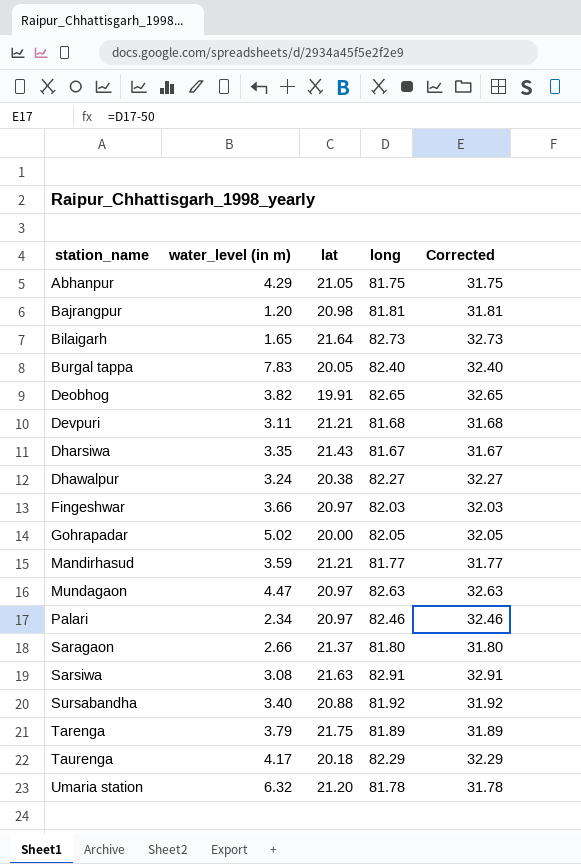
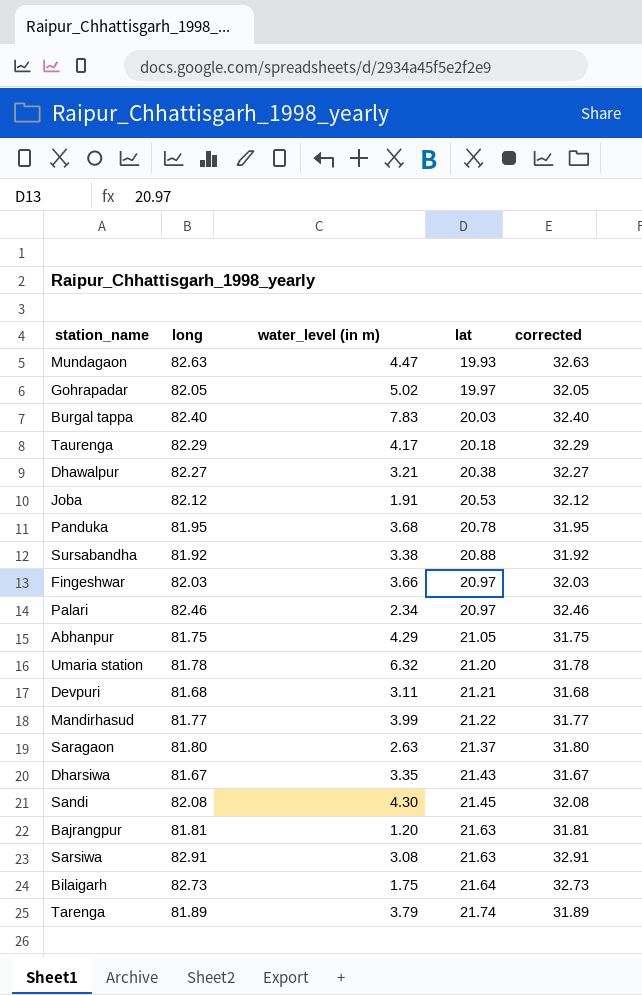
row order: station_name ascending -> lat ascending
column long | position: 4 -> 2
column name: Corrected -> corrected
row Deobhog: 3.82 | 19.91 | 82.65 | 32.65 -> none
Mundagaon | lat: 20.97 -> 19.93
Gohrapadar | lat: 20.00 -> 19.97
Burgal tappa | lat: 20.05 -> 20.03
Dhawalpur | water_level (in m): 3.24 -> 3.21
row Joba: none -> 82.12 | 1.91 | 20.53 | 32.12
row Panduka: none -> 81.95 | 3.68 | 20.78 | 31.95
Sursabandha | water_level (in m): 3.40 -> 3.38
Mandirhasud | water_level (in m): 3.59 -> 3.99
Mandirhasud | lat: 21.21 -> 21.22
Saragaon | water_level (in m): 2.66 -> 2.63
row Sandi: none -> 82.08 | 4.30 | 21.45 | 32.08
Bajrangpur | lat: 20.98 -> 21.63
Bilaigarh | water_level (in m): 1.65 -> 1.75
Tarenga | lat: 21.75 -> 21.74

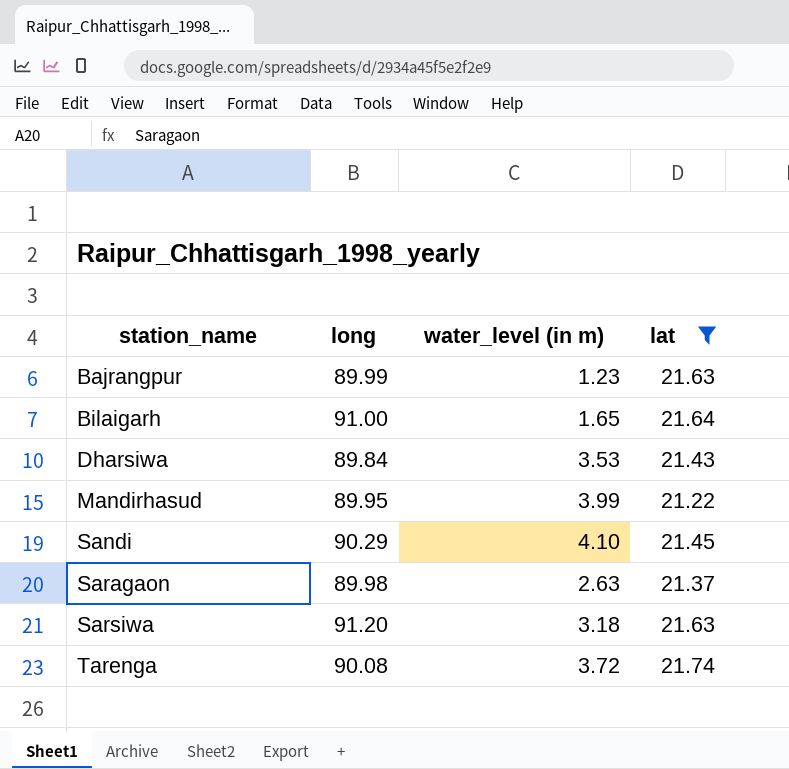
filter: none -> lat >= 21.22
row order: lat ascending -> station_name ascending
column corrected | formula: [long] - 50 -> none
Bajrangpur | long: 81.81 -> 89.99
Bajrangpur | water_level (in m): 1.20 -> 1.23
Bilaigarh | long: 82.73 -> 91.00
Bilaigarh | water_level (in m): 1.75 -> 1.65
Dharsiwa | long: 81.67 -> 89.84
Dharsiwa | water_level (in m): 3.35 -> 3.53
Mandirhasud | long: 81.77 -> 89.95
Sandi | long: 82.08 -> 90.29
Sandi | water_level (in m): 4.30 -> 4.10
Saragaon | long: 81.80 -> 89.98
Sarsiwa | long: 82.91 -> 91.20
Sarsiwa | water_level (in m): 3.08 -> 3.18
Tarenga | long: 81.89 -> 90.08
Tarenga | water_level (in m): 3.79 -> 3.72

